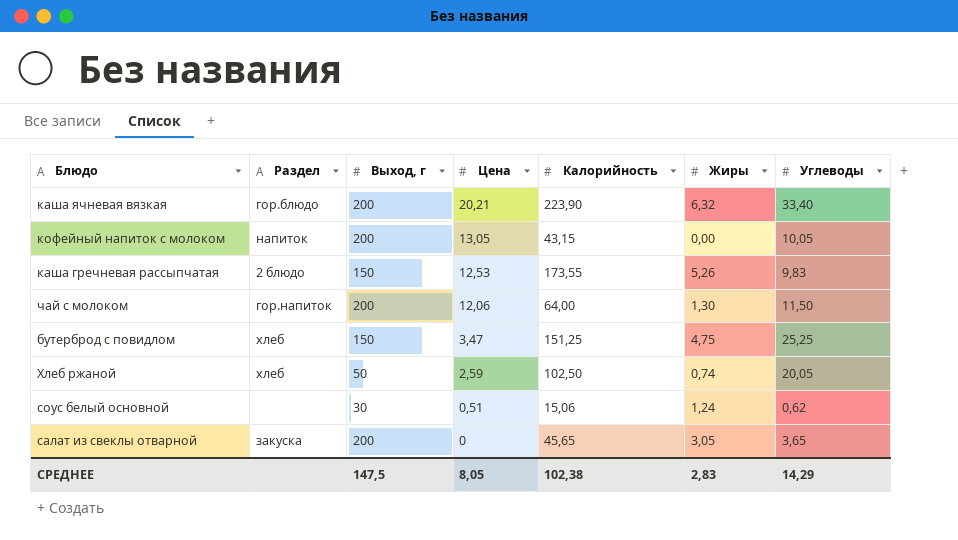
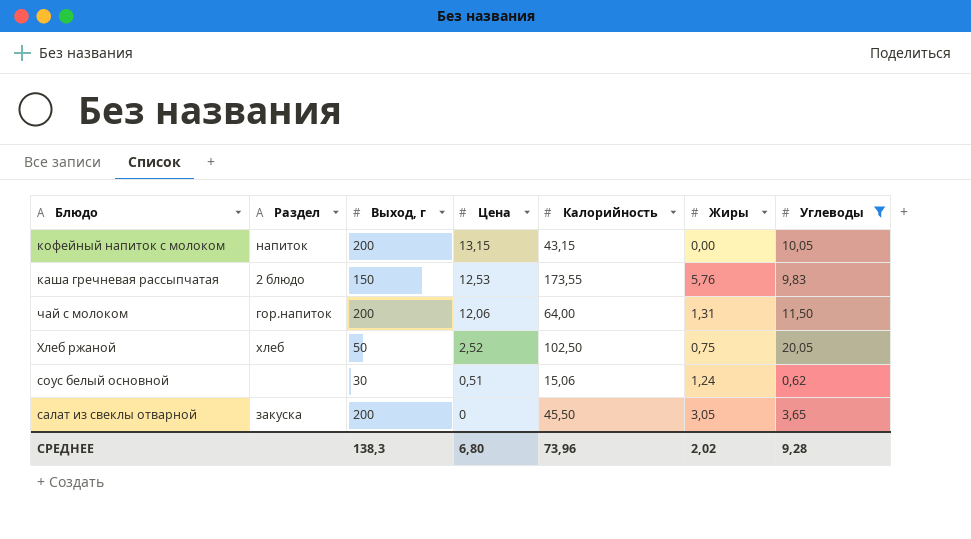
filter: none -> Углеводы <= 20,05
кофейный напиток с молоком | Цена: 13,05 -> 13,15
каша гречневая рассыпчатая | Жиры: 5,26 -> 5,76
чай с молоком | Жиры: 1,30 -> 1,31
Хлеб ржаной | Цена: 2,59 -> 2,52
Хлеб ржаной | Жиры: 0,74 -> 0,75
салат из свеклы отварной | Калорийность: 45,65 -> 45,50
СРЕДНЕЕ | Выход, г: 147,5 -> 138,3
СРЕДНЕЕ | Цена: 8,05 -> 6,80
СРЕДНЕЕ | Калорийность: 102,38 -> 73,96
СРЕДНЕЕ | Жиры: 2,83 -> 2,02
СРЕДНЕЕ | Углеводы: 14,29 -> 9,28

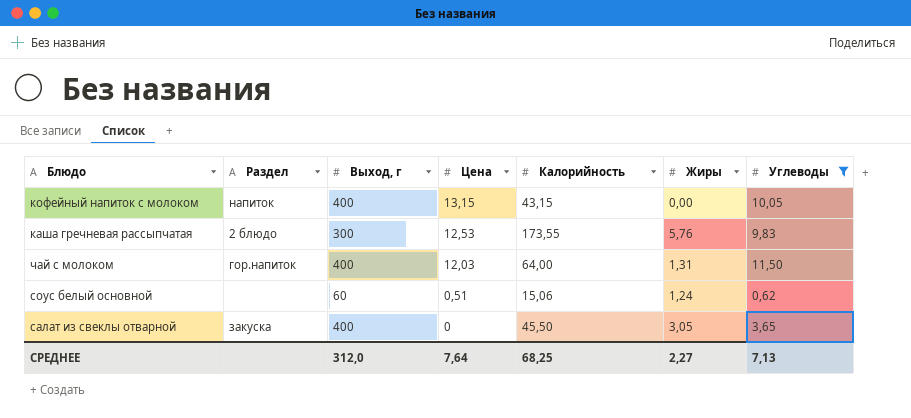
row Хлеб ржаной: хлеб | 50 | 2,52 | 102,50 | 0,75 | 20,05 -> none
кофейный напиток с молоком | Выход, г: 200 -> 400
каша гречневая рассыпчатая | Выход, г: 150 -> 300
чай с молоком | Выход, г: 200 -> 400
чай с молоком | Цена: 12,06 -> 12,03
соус белый основной | Выход, г: 30 -> 60
салат из свеклы отварной | Выход, г: 200 -> 400
СРЕДНЕЕ | Выход, г: 138,3 -> 312,0
СРЕДНЕЕ | Цена: 6,80 -> 7,64
СРЕДНЕЕ | Калорийность: 73,96 -> 68,25
СРЕДНЕЕ | Жиры: 2,02 -> 2,27
СРЕДНЕЕ | Углеводы: 9,28 -> 7,13

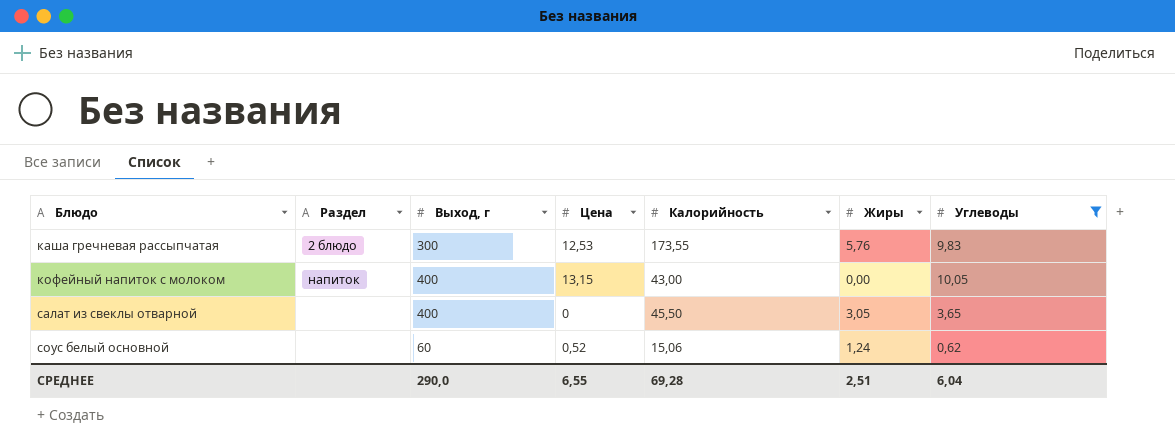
row order: Цена descending -> Блюдо ascending
row чай с молоком: гор.напиток | 400 | 12,03 | 64,00 | 1,31 | 11,50 -> none
кофейный напиток с молоком | Калорийность: 43,15 -> 43,00
салат из свеклы отварной | Раздел: закуска -> none
соус белый основной | Цена: 0,51 -> 0,52
СРЕДНЕЕ | Выход, г: 312,0 -> 290,0
СРЕДНЕЕ | Цена: 7,64 -> 6,55
СРЕДНЕЕ | Калорийность: 68,25 -> 69,28
СРЕДНЕЕ | Жиры: 2,27 -> 2,51
СРЕДНЕЕ | Углеводы: 7,13 -> 6,04

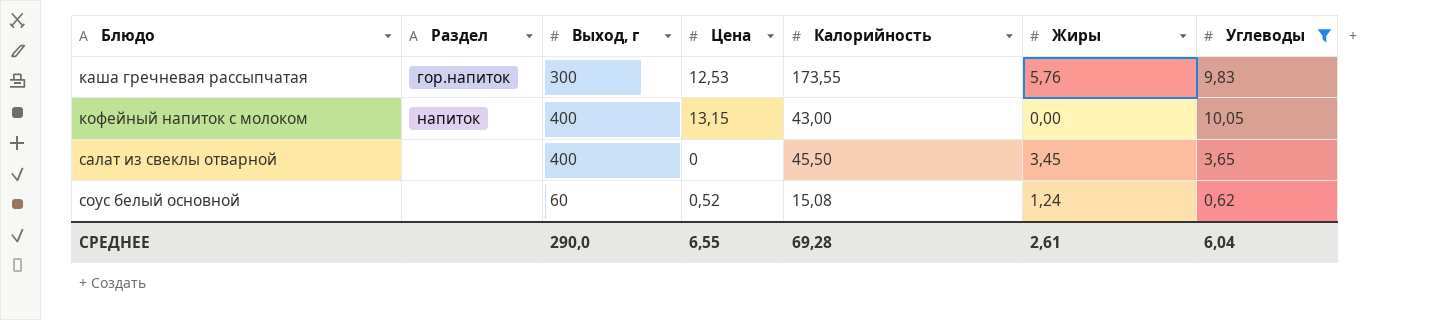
каша гречневая рассыпчатая | Раздел: 2 блюдо -> гор.напиток
салат из свеклы отварной | Жиры: 3,05 -> 3,45
соус белый основной | Калорийность: 15,06 -> 15,08
СРЕДНЕЕ | Жиры: 2,51 -> 2,61

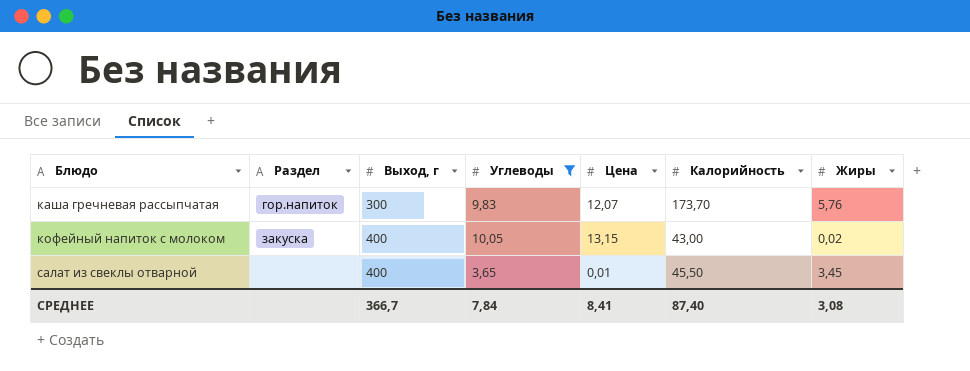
column Углеводы | position: 7 -> 4
row соус белый основной: none | 60 | 0,52 | 15,08 | 1,24 | 0,62 -> none
каша гречневая рассыпчатая | Цена: 12,53 -> 12,07
каша гречневая рассыпчатая | Калорийность: 173,55 -> 173,70
кофейный напиток с молоком | Раздел: напиток -> закуска
кофейный напиток с молоком | Жиры: 0,00 -> 0,02
салат из свеклы отварной | Цена: 0 -> 0,01
СРЕДНЕЕ | Выход, г: 290,0 -> 366,7
СРЕДНЕЕ | Углеводы: 6,04 -> 7,84
СРЕДНЕЕ | Цена: 6,55 -> 8,41
СРЕДНЕЕ | Калорийность: 69,28 -> 87,40
СРЕДНЕЕ | Жиры: 2,61 -> 3,08

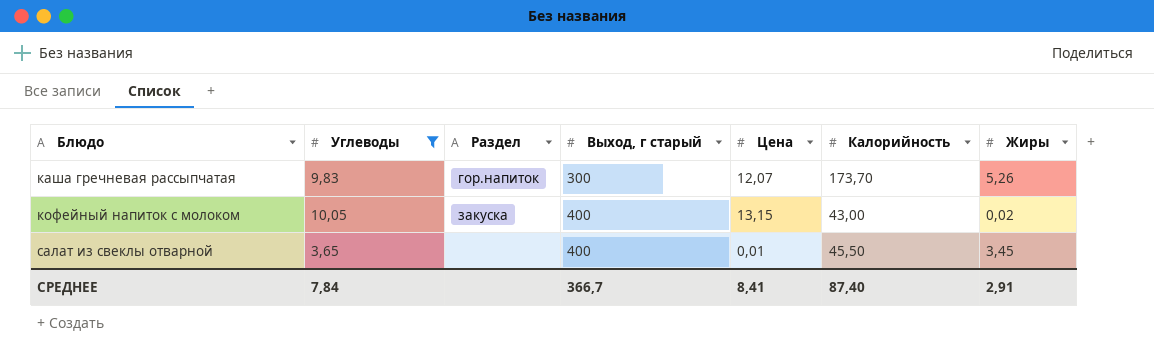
column Углеводы | position: 4 -> 2
column name: Выход, г -> Выход, г старый
каша гречневая рассыпчатая | Жиры: 5,76 -> 5,26
СРЕДНЕЕ | Жиры: 3,08 -> 2,91

